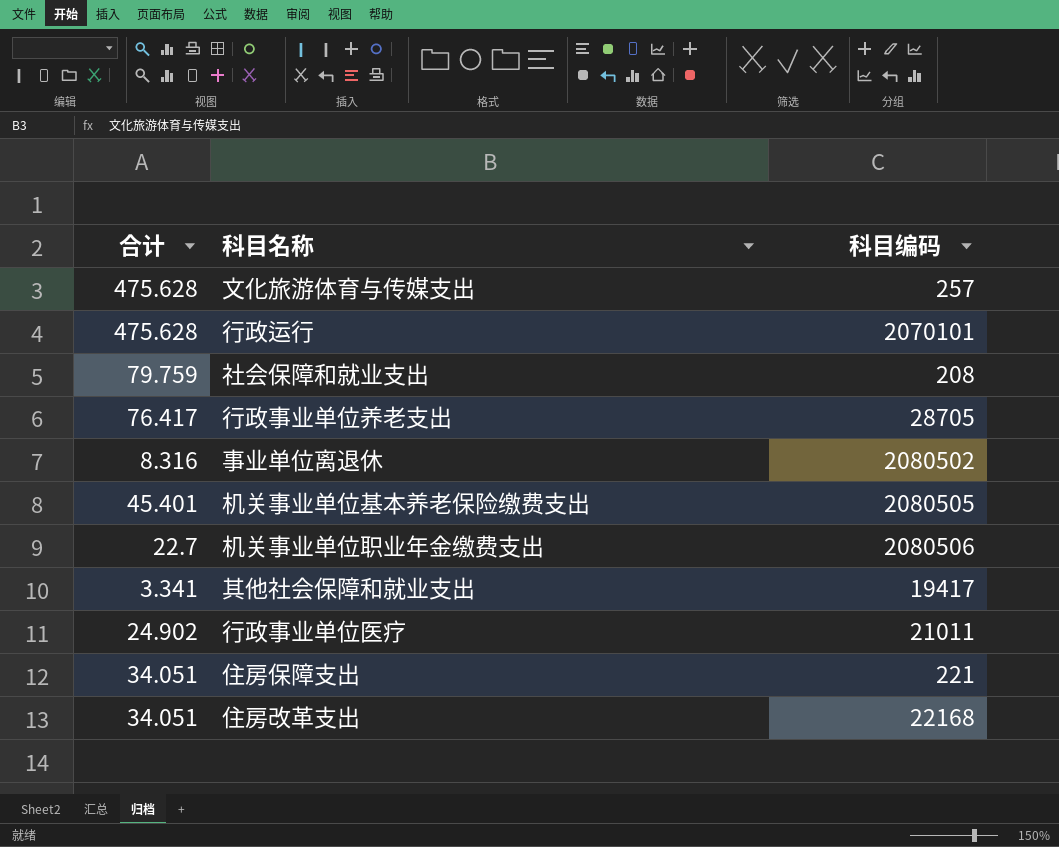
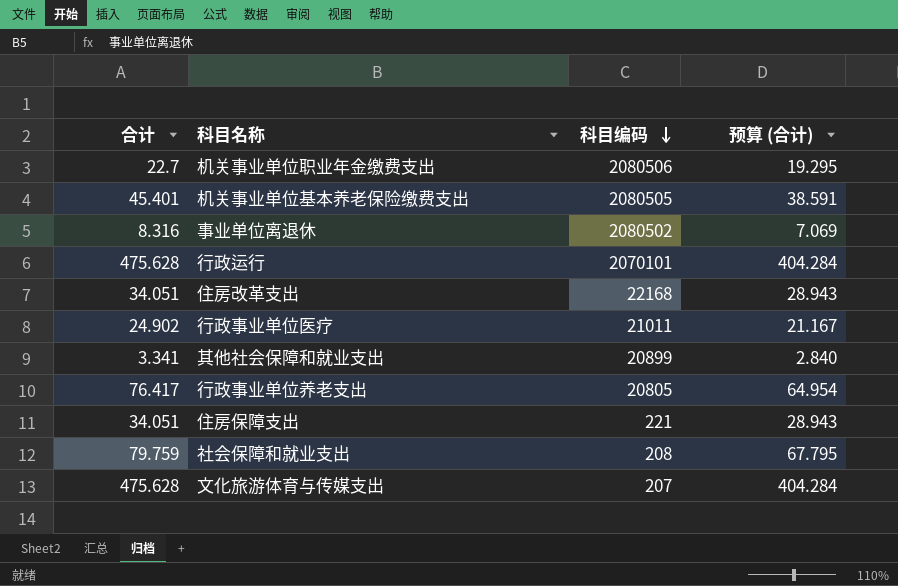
row order: none -> 科目编码 descending
column 预算 (合计) | formula: none -> [合计] * 0.85
其他社会保障和就业支出 | 科目编码: 19417 -> 20899
行政事业单位养老支出 | 科目编码: 28705 -> 20805
文化旅游体育与传媒支出 | 科目编码: 257 -> 207

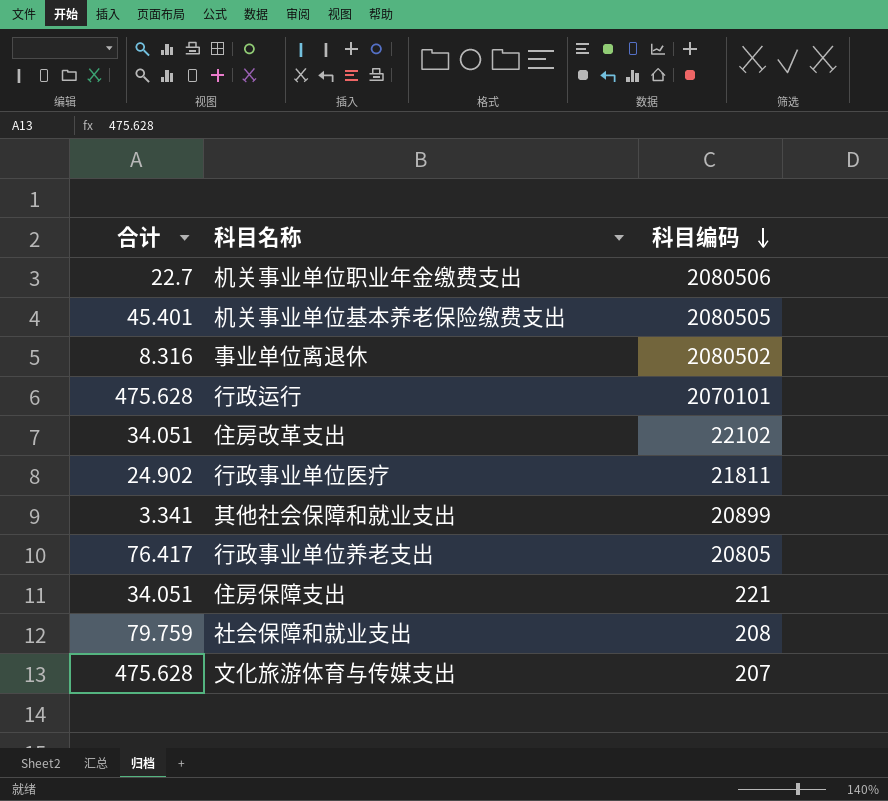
column 预算 (合计) | formula: [合计] * 0.85 -> none
住房改革支出 | 科目编码: 22168 -> 22102
行政事业单位医疗 | 科目编码: 21011 -> 21811

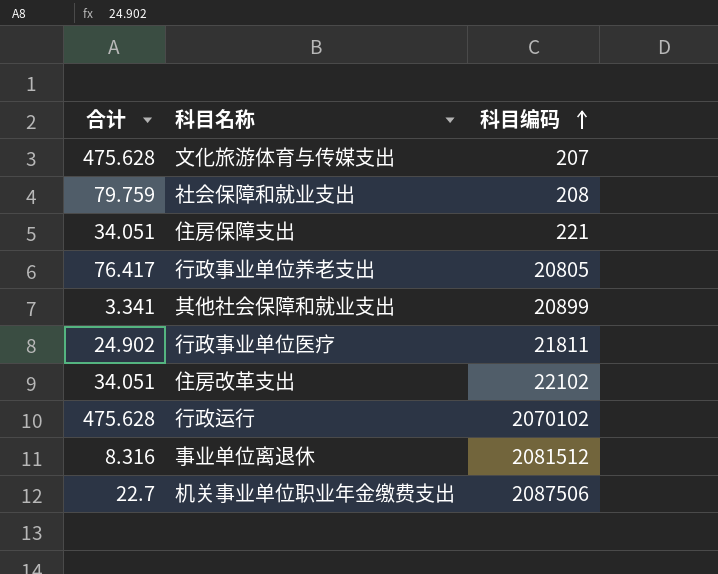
row order: 科目编码 descending -> 科目编码 ascending
row 机关事业单位基本养老保险缴费支出: 45.401 | 2080505 -> none
行政运行 | 科目编码: 2070101 -> 2070102
事业单位离退休 | 科目编码: 2080502 -> 2081512
机关事业单位职业年金缴费支出 | 科目编码: 2080506 -> 2087506

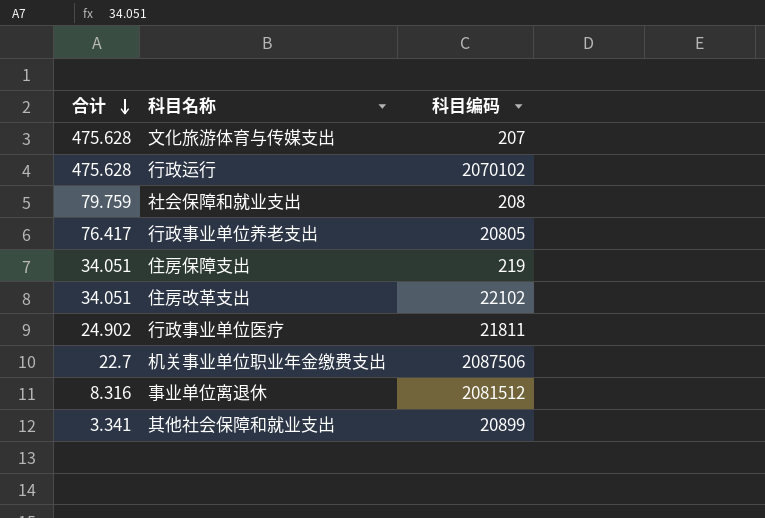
row order: 科目编码 ascending -> 合计 descending
住房保障支出 | 科目编码: 221 -> 219

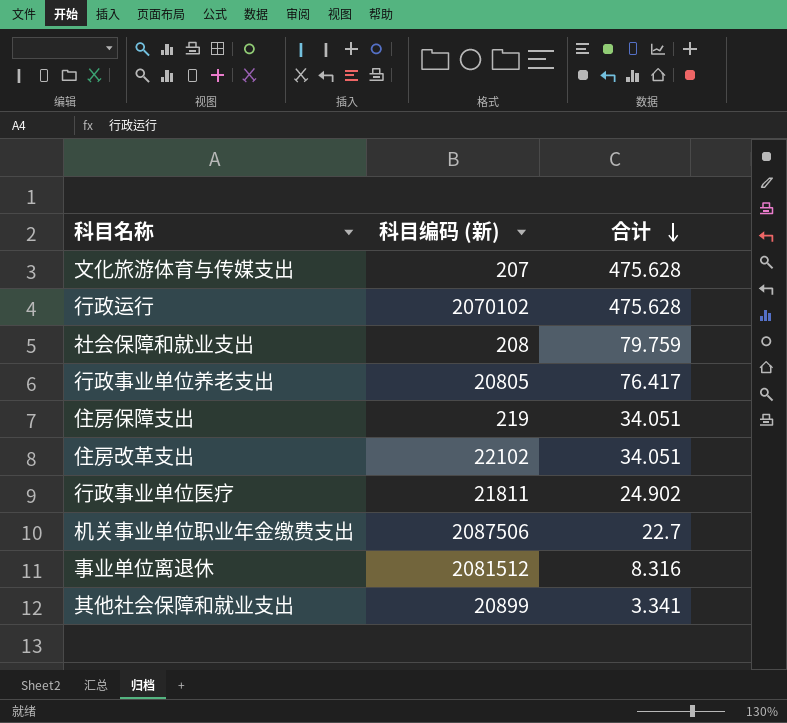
column name: 科目编码 -> 科目编码 (新)
column 合计 | position: 1 -> 3

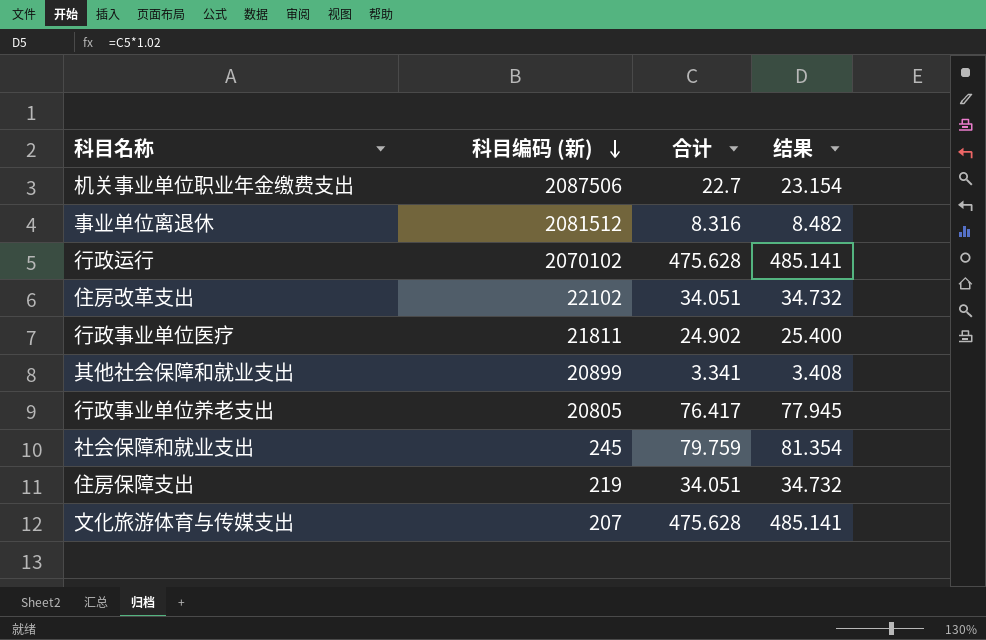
row order: 合计 descending -> 科目编码 (新) descending
column 结果 | formula: none -> [合计] * 1.02
社会保障和就业支出 | 科目编码 (新): 208 -> 245

